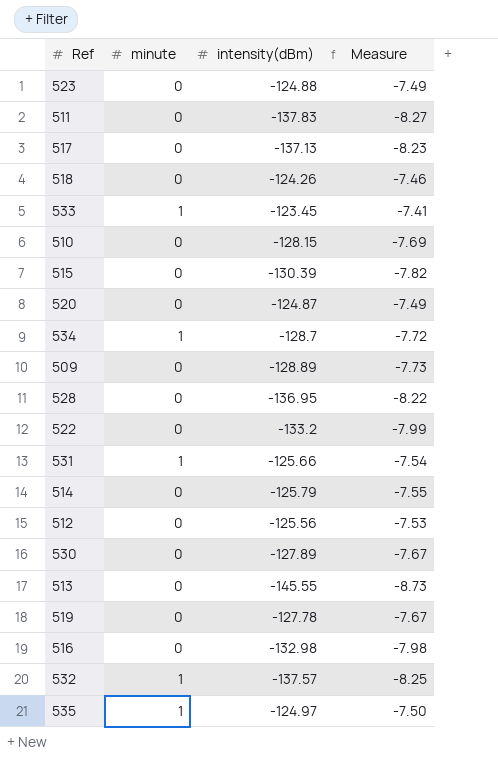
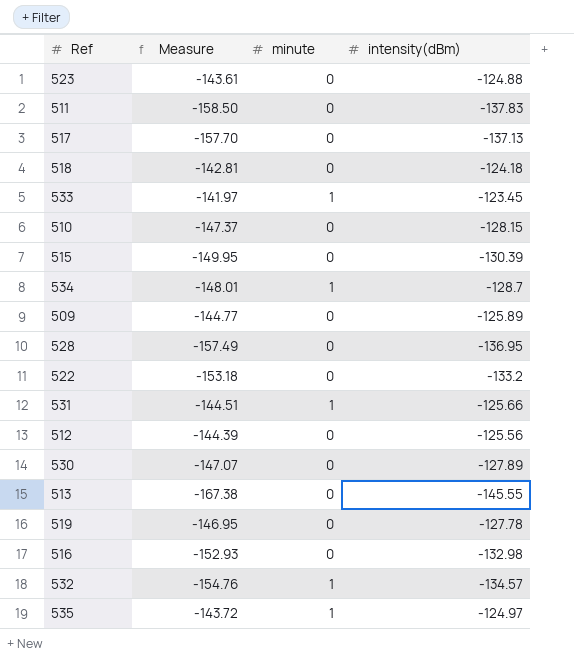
column Measure | formula: [intensity(dBm)] * 0.06 -> [intensity(dBm)] * 1.15
column Measure | position: 4 -> 2
row 520: 0 | -124.87 | -7.49 -> none
row 514: 0 | -125.79 | -7.55 -> none
518 | intensity(dBm): -124.26 -> -124.18
509 | intensity(dBm): -128.89 -> -125.89
532 | intensity(dBm): -137.57 -> -134.57

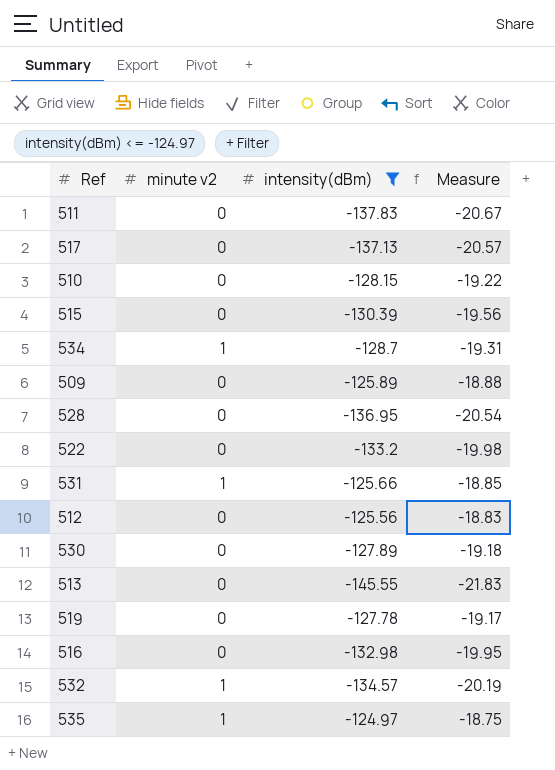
filter: none -> intensity(dBm) <= -124.97
column name: minute -> minute v2
column Measure | formula: [intensity(dBm)] * 1.15 -> [intensity(dBm)] * 0.15
column Measure | position: 2 -> 4

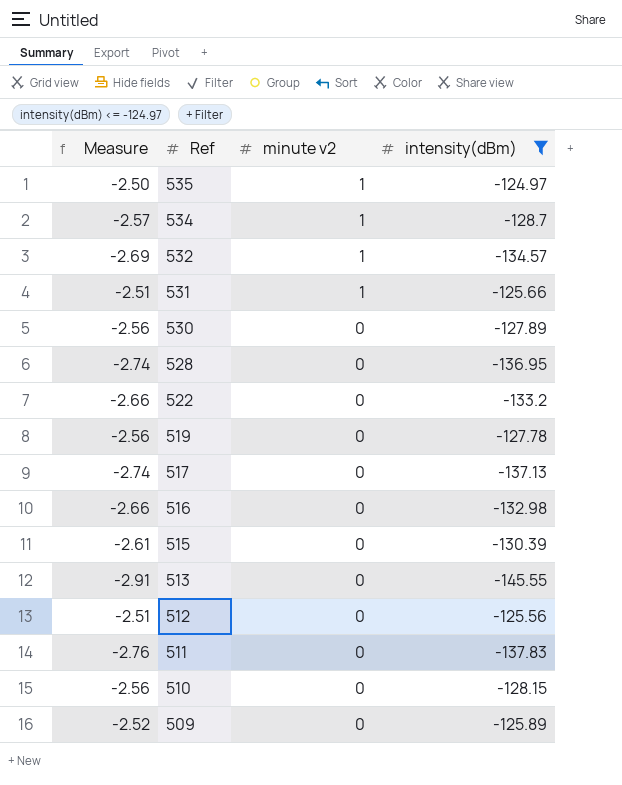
row order: none -> Ref descending
column Measure | formula: [intensity(dBm)] * 0.15 -> [intensity(dBm)] * 0.02
column Measure | position: 4 -> 1

